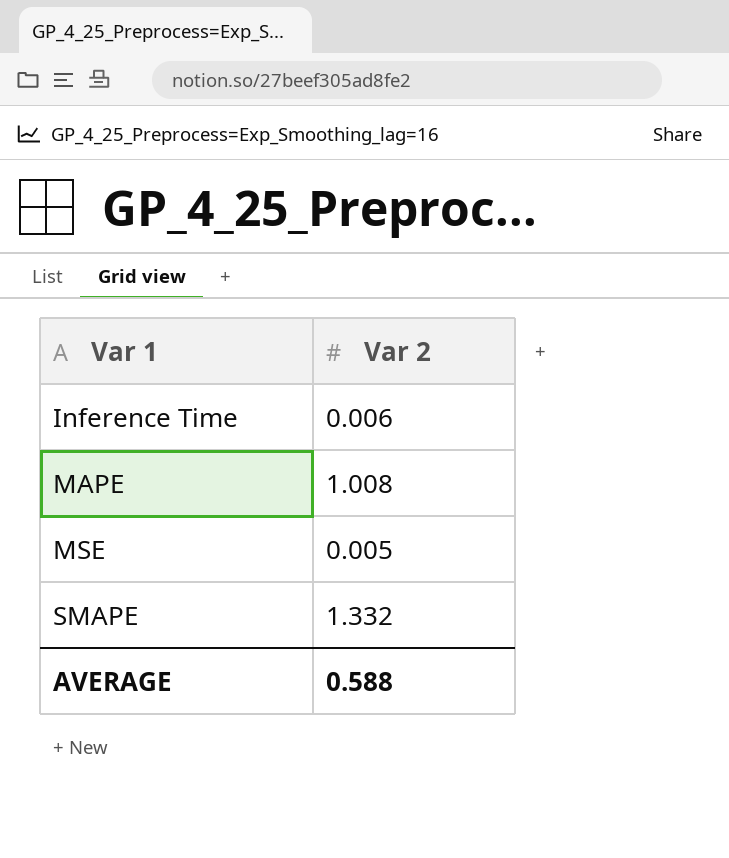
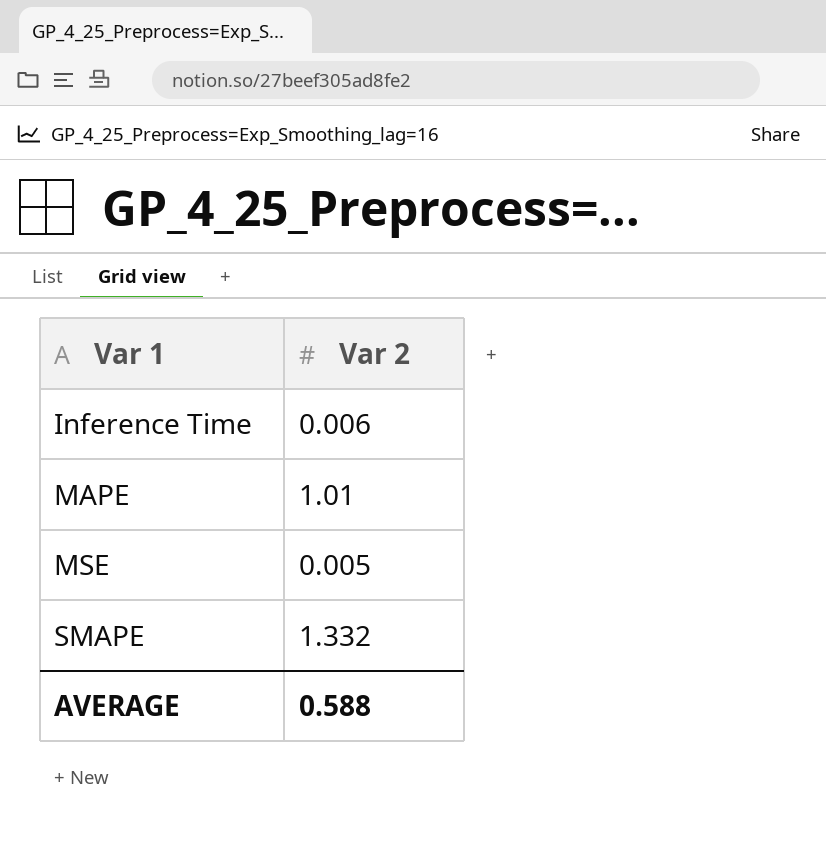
MAPE | Var 2: 1.008 -> 1.01

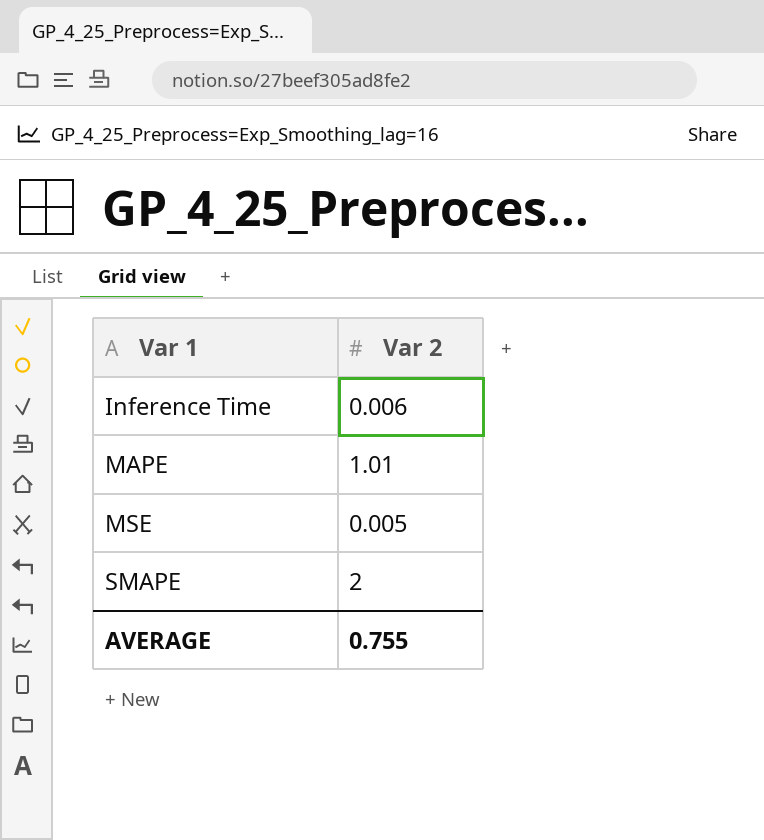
SMAPE | Var 2: 1.332 -> 2
AVERAGE | Var 2: 0.588 -> 0.755

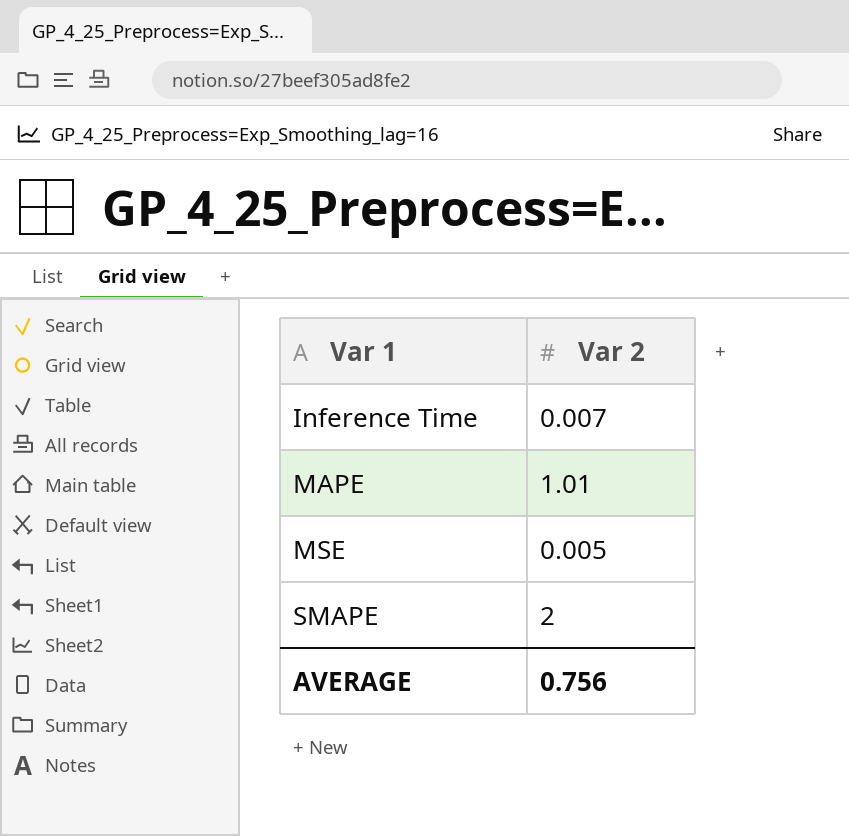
Inference Time | Var 2: 0.006 -> 0.007
AVERAGE | Var 2: 0.755 -> 0.756

